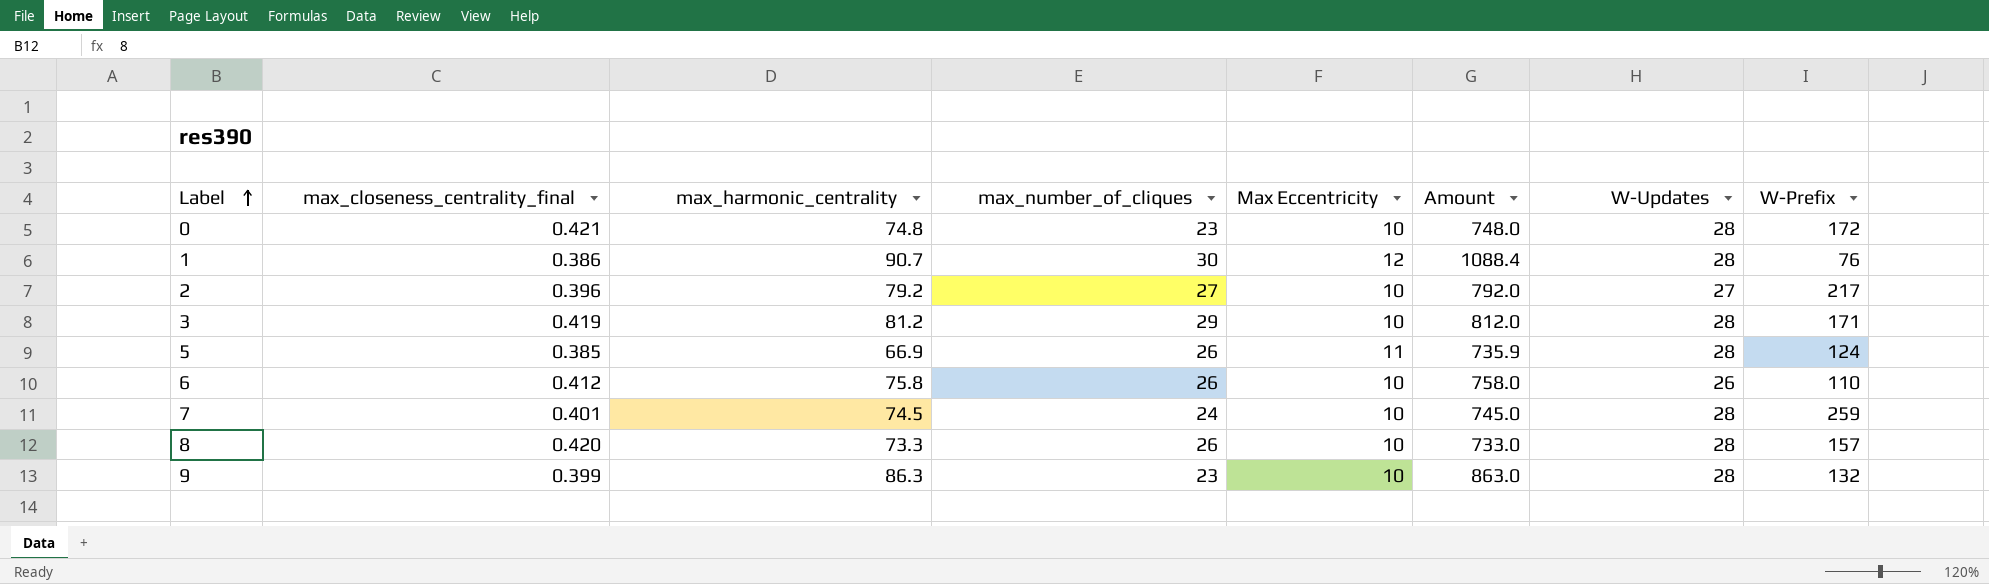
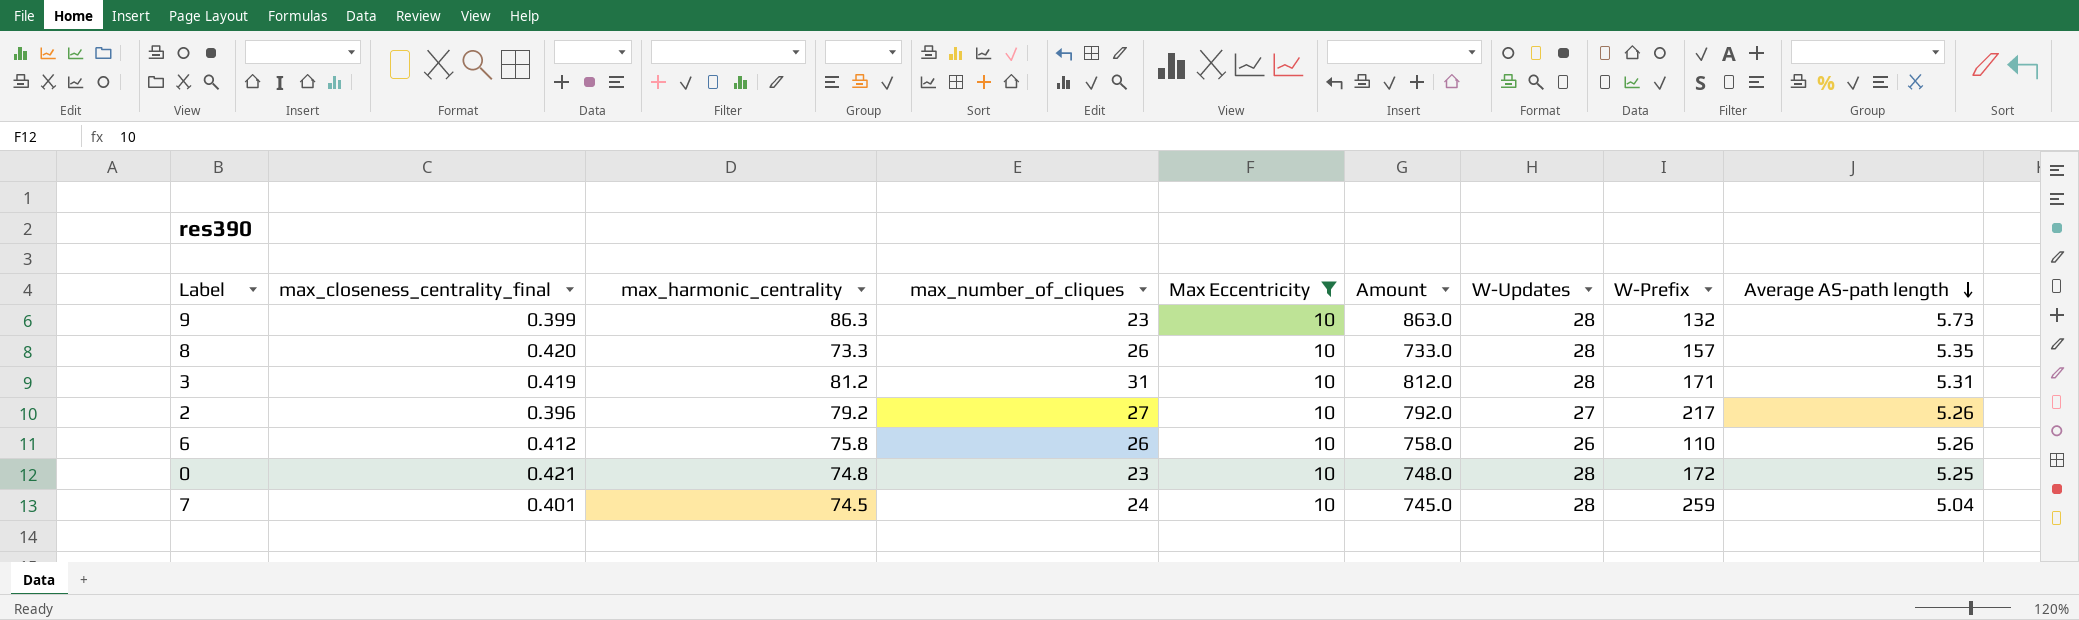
filter: none -> Max Eccentricity = 10
row order: Label ascending -> Average AS-path length descending
column Average AS-path length | position: none -> 9
3 | max_number_of_cliques: 29 -> 31

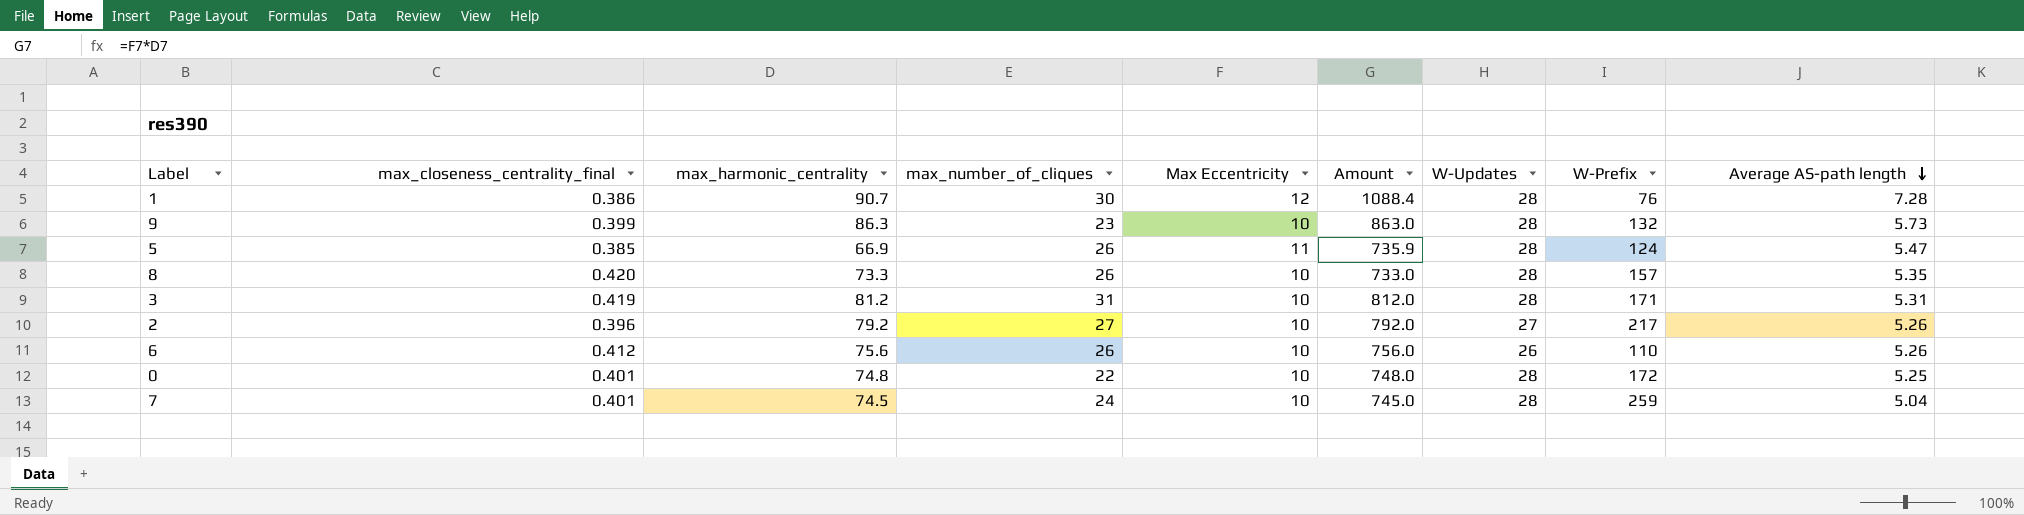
filter: Max Eccentricity = 10 -> none
6 | max_harmonic_centrality: 75.8 -> 75.6
6 | Amount: 758.0 -> 756.0
0 | max_closeness_centrality_final: 0.421 -> 0.401
0 | max_number_of_cliques: 23 -> 22

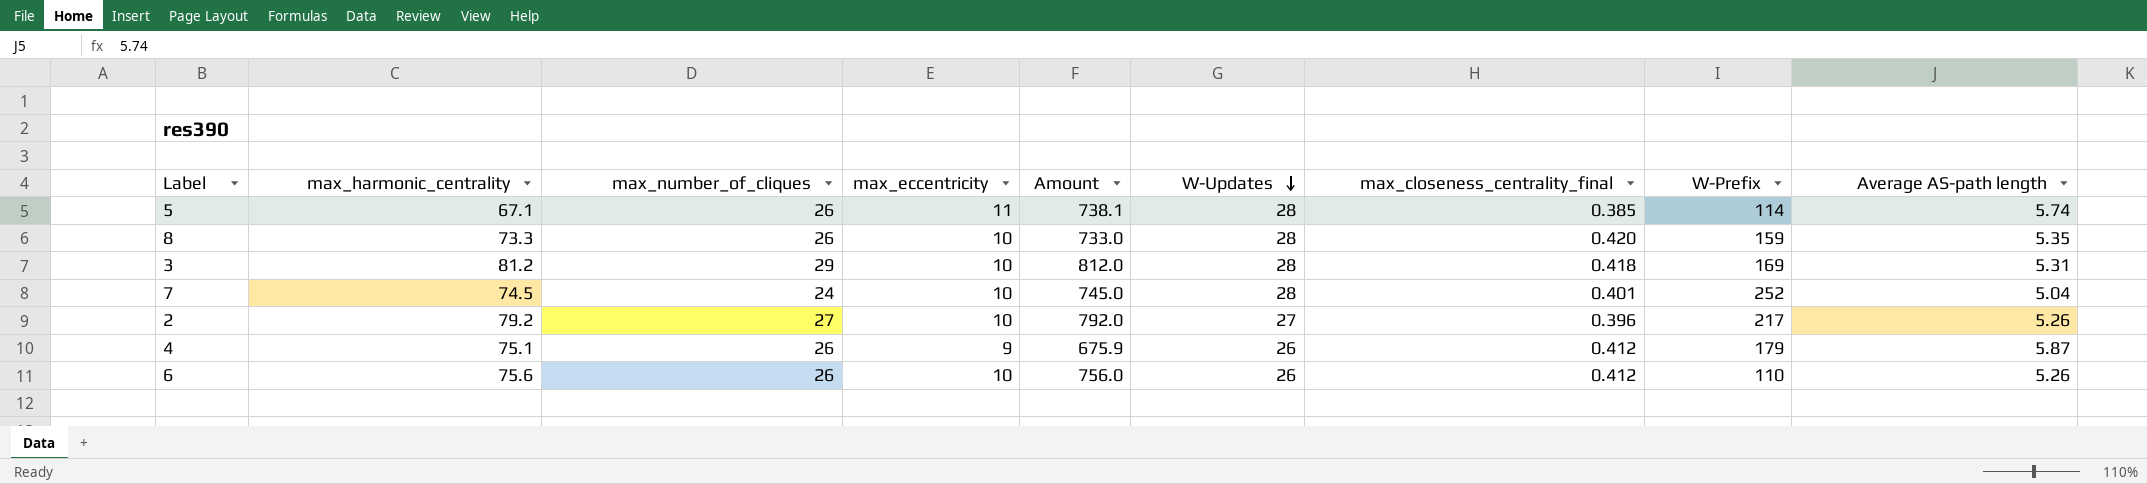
row order: Average AS-path length descending -> W-Updates descending
column name: Max Eccentricity -> max_eccentricity
column max_closeness_centrality_final | position: 2 -> 7
row 1: 0.386 | 90.7 | 30 | 12 | 1088.4 | 28 | 76 | 7.28 -> none
row 9: 0.399 | 86.3 | 23 | 10 | 863.0 | 28 | 132 | 5.73 -> none
row 0: 0.401 | 74.8 | 22 | 10 | 748.0 | 28 | 172 | 5.25 -> none
5 | max_harmonic_centrality: 66.9 -> 67.1
5 | Amount: 735.9 -> 738.1
5 | W-Prefix: 124 -> 114
5 | Average AS-path length: 5.47 -> 5.74
8 | W-Prefix: 157 -> 159
3 | max_number_of_cliques: 31 -> 29
3 | max_closeness_centrality_final: 0.419 -> 0.418
3 | W-Prefix: 171 -> 169
7 | W-Prefix: 259 -> 252
row 4: none -> 75.1 | 26 | 9 | 675.9 | 26 | 0.412 | 179 | 5.87

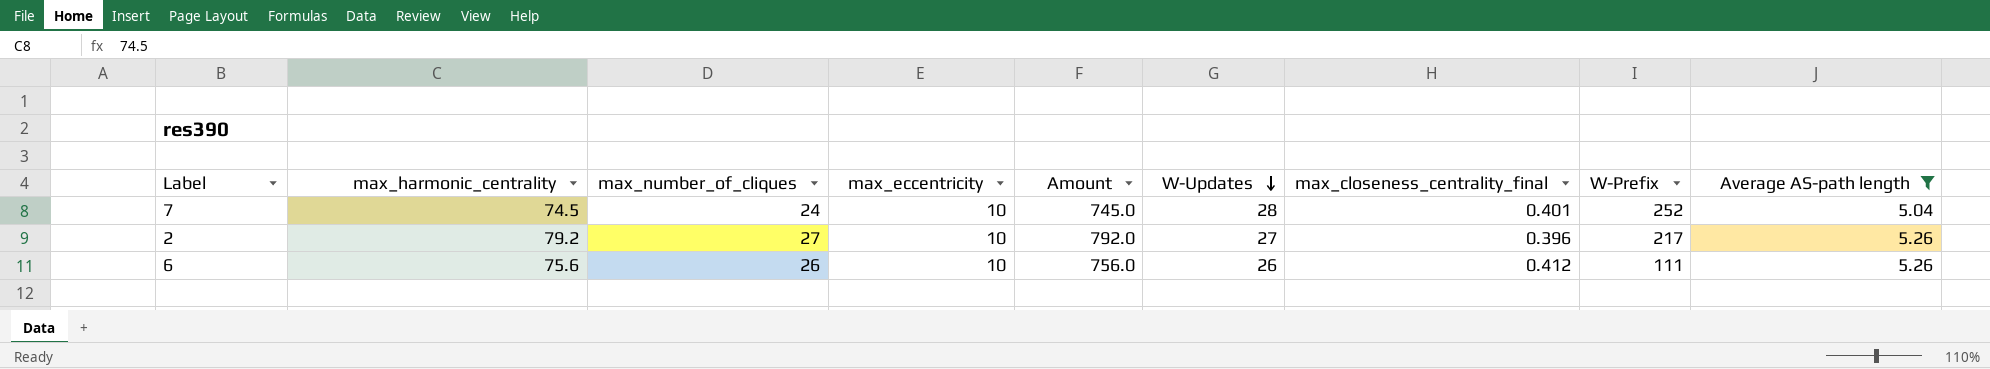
filter: none -> Average AS-path length <= 5.26
6 | W-Prefix: 110 -> 111

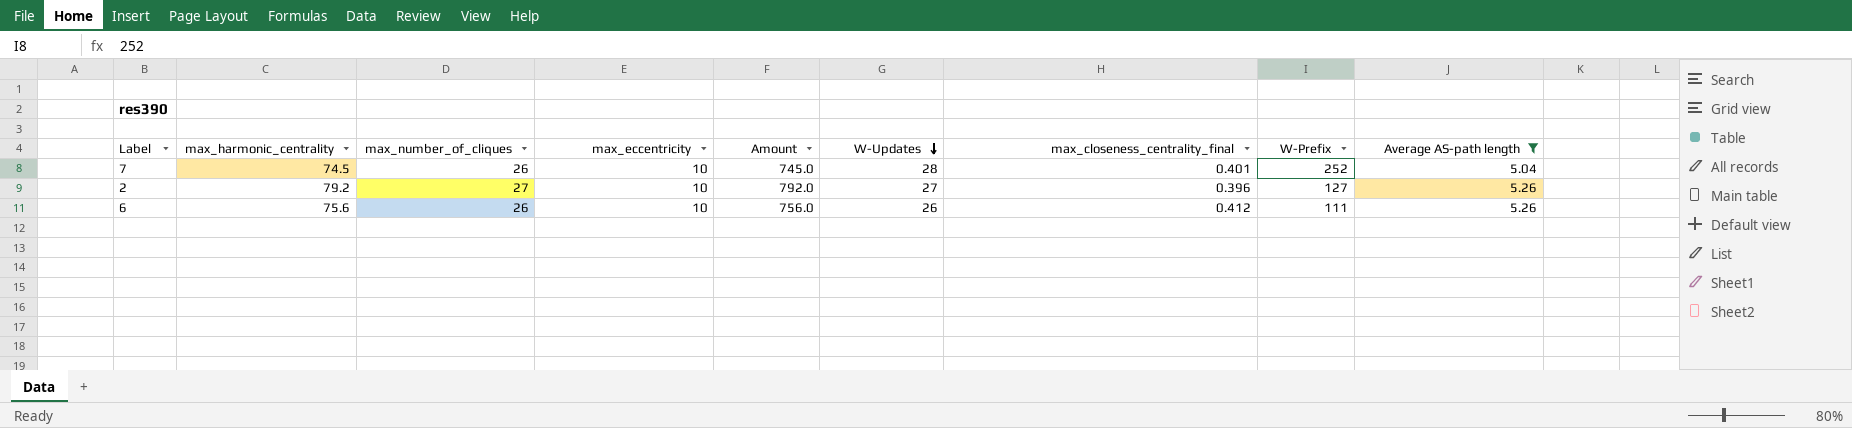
7 | max_number_of_cliques: 24 -> 26
2 | W-Prefix: 217 -> 127

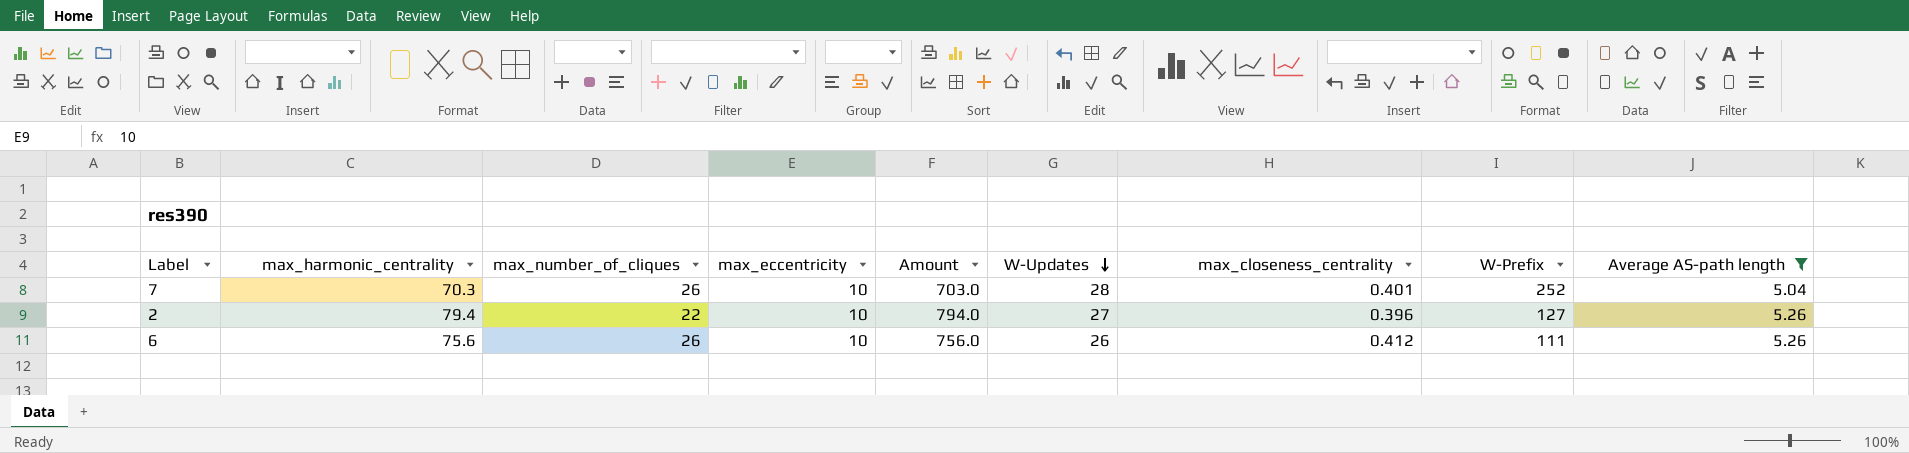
column name: max_closeness_centrality_final -> max_closeness_centrality
7 | max_harmonic_centrality: 74.5 -> 70.3
7 | Amount: 745.0 -> 703.0
2 | max_harmonic_centrality: 79.2 -> 79.4
2 | max_number_of_cliques: 27 -> 22
2 | Amount: 792.0 -> 794.0

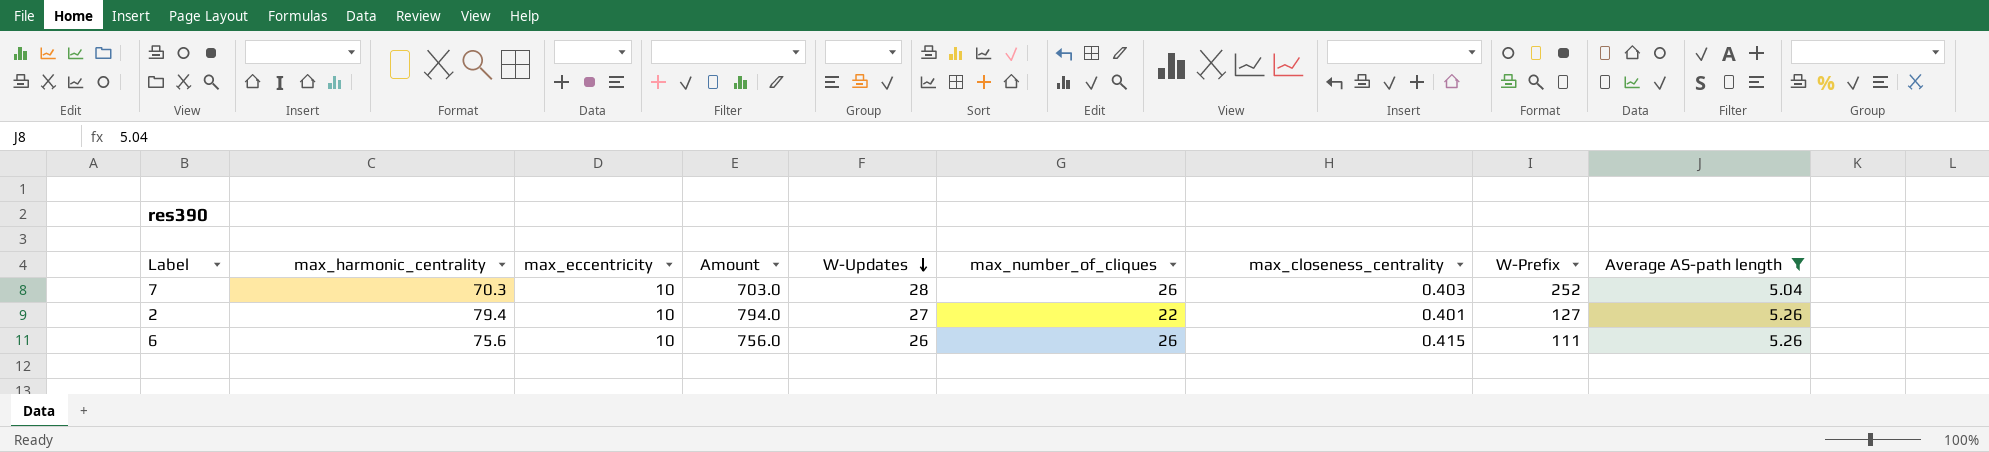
column max_number_of_cliques | position: 3 -> 6
7 | max_closeness_centrality: 0.401 -> 0.403
2 | max_closeness_centrality: 0.396 -> 0.401
6 | max_closeness_centrality: 0.412 -> 0.415

